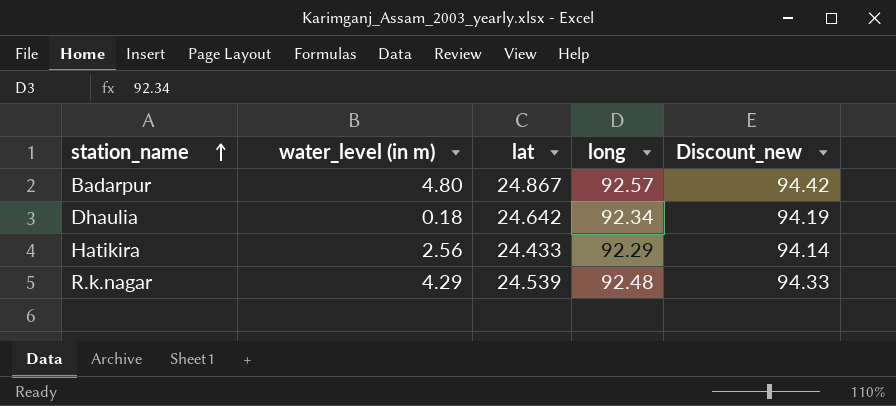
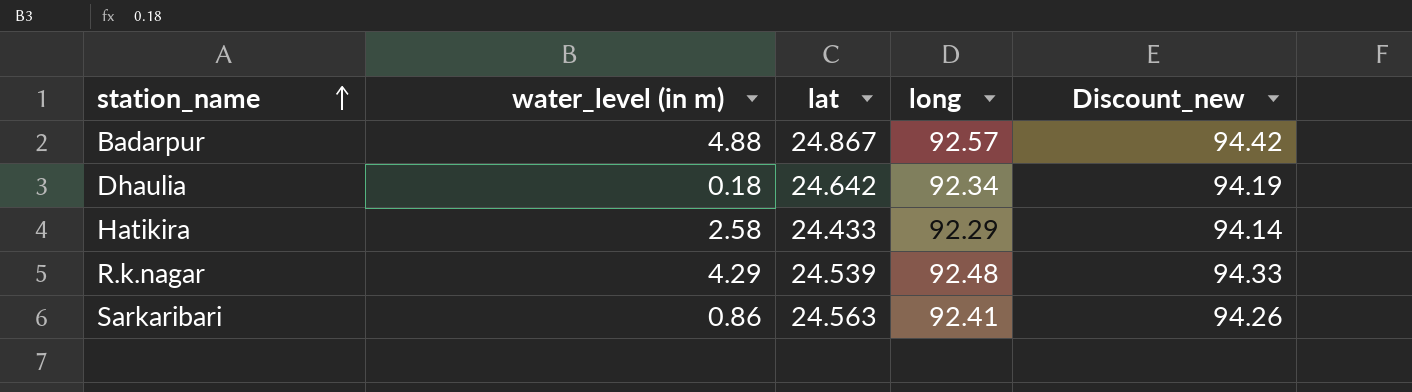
Badarpur | water_level (in m): 4.80 -> 4.88
Hatikira | water_level (in m): 2.56 -> 2.58
row Sarkaribari: none -> 0.86 | 24.563 | 92.41 | 94.26

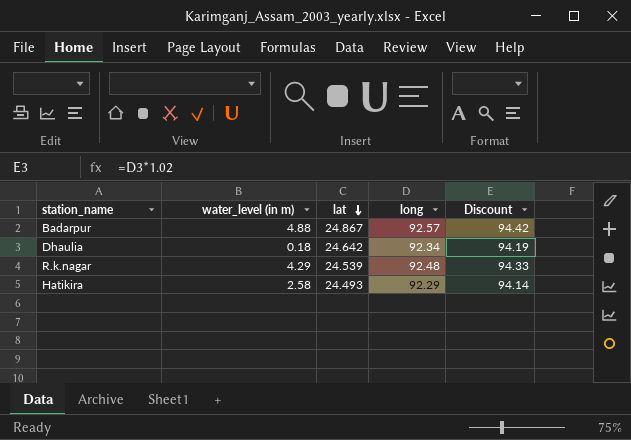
row order: station_name ascending -> lat descending
column name: Discount_new -> Discount
row Sarkaribari: 0.86 | 24.563 | 92.41 | 94.26 -> none
Hatikira | lat: 24.433 -> 24.493

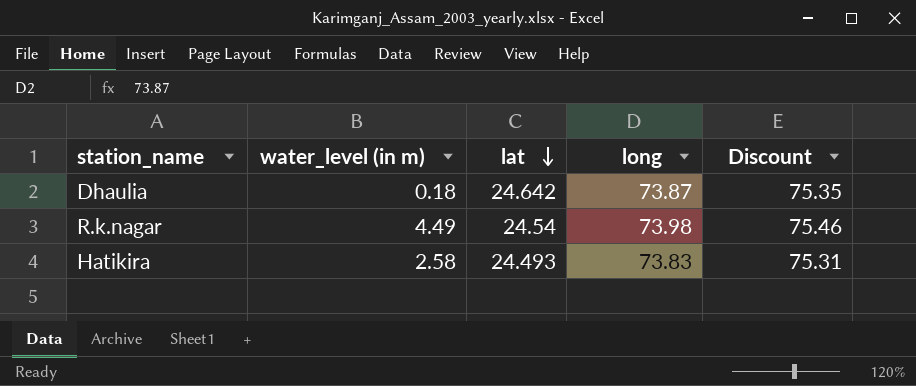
row Badarpur: 4.88 | 24.867 | 92.57 | 94.42 -> none
Dhaulia | long: 92.34 -> 73.87
Dhaulia | Discount: 94.19 -> 75.35
R.k.nagar | water_level (in m): 4.29 -> 4.49
R.k.nagar | lat: 24.539 -> 24.54
R.k.nagar | long: 92.48 -> 73.98
R.k.nagar | Discount: 94.33 -> 75.46
Hatikira | long: 92.29 -> 73.83
Hatikira | Discount: 94.14 -> 75.31

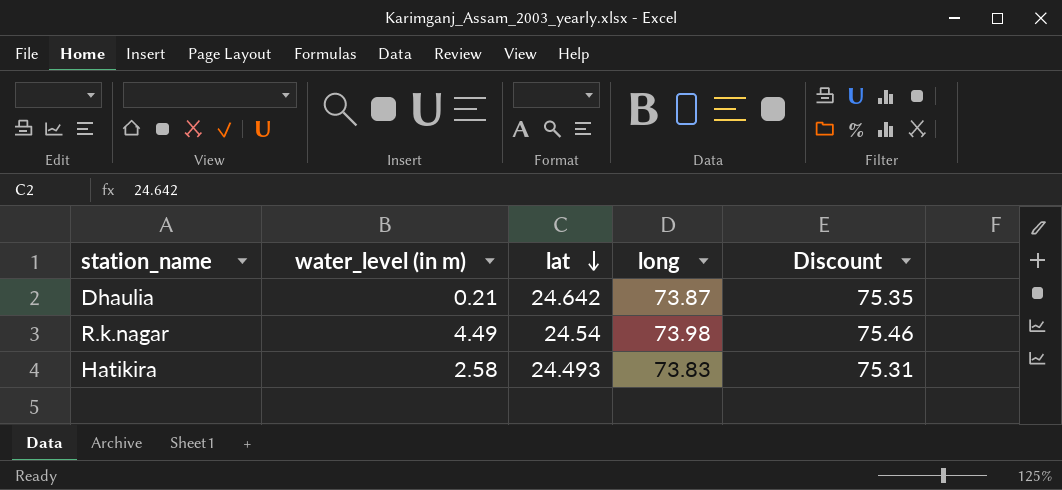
Dhaulia | water_level (in m): 0.18 -> 0.21

